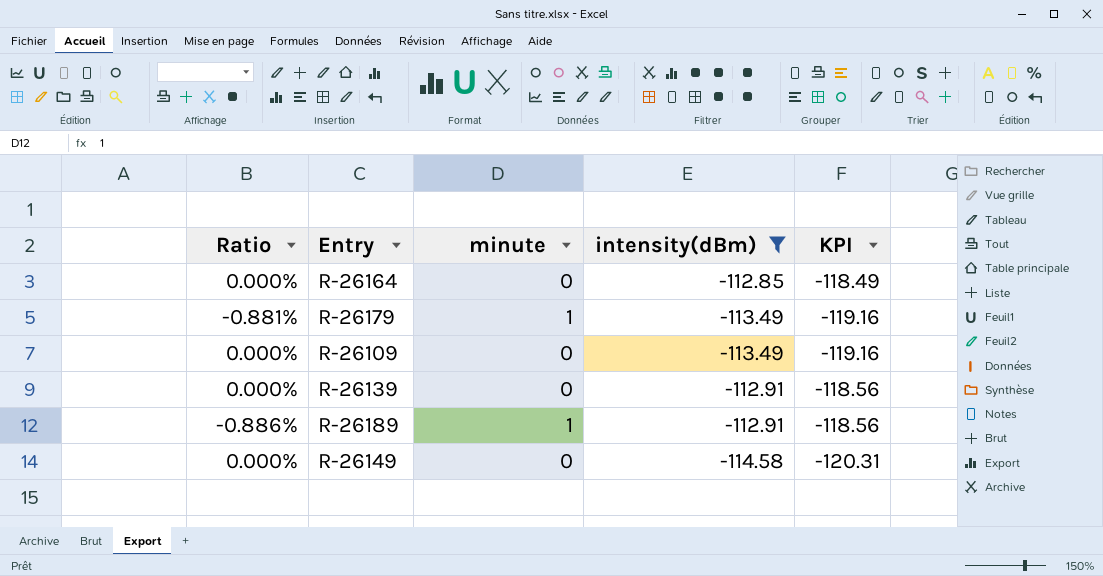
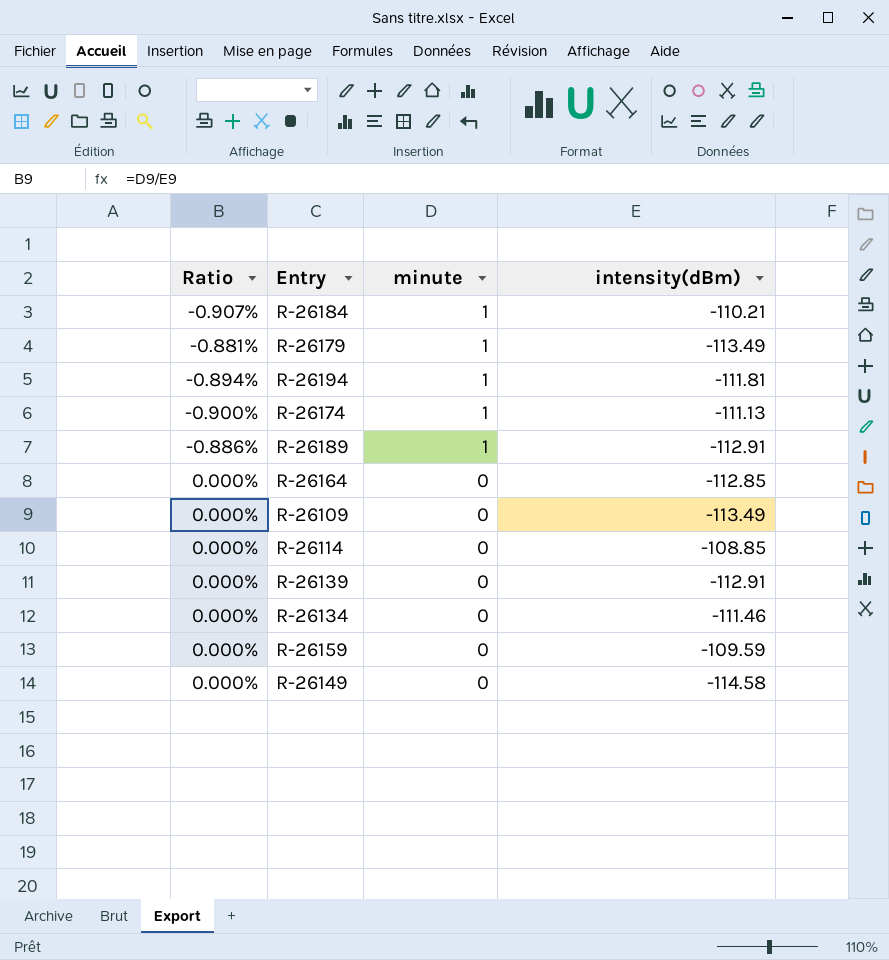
filter: intensity(dBm) <= -112.85 -> none
row order: none -> minute descending
column KPI | formula: [intensity(dBm)] * 1.05 -> none

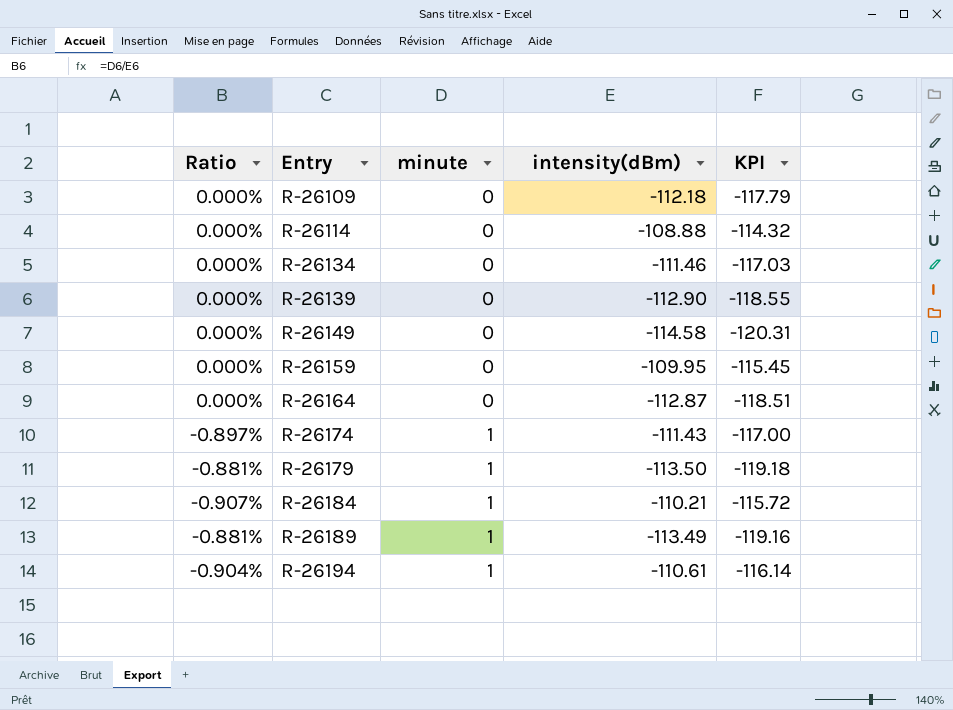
row order: minute descending -> Entry ascending
column KPI | formula: none -> [intensity(dBm)] * 1.05
R-26109 | intensity(dBm): -113.49 -> -112.18
R-26114 | intensity(dBm): -108.85 -> -108.88
R-26139 | intensity(dBm): -112.91 -> -112.90
R-26159 | intensity(dBm): -109.59 -> -109.95
R-26164 | intensity(dBm): -112.85 -> -112.87
R-26174 | Ratio: -0.900% -> -0.897%
R-26174 | intensity(dBm): -111.13 -> -111.43
R-26179 | intensity(dBm): -113.49 -> -113.50
R-26189 | Ratio: -0.886% -> -0.881%
R-26189 | intensity(dBm): -112.91 -> -113.49
R-26194 | Ratio: -0.894% -> -0.904%
R-26194 | intensity(dBm): -111.81 -> -110.61

